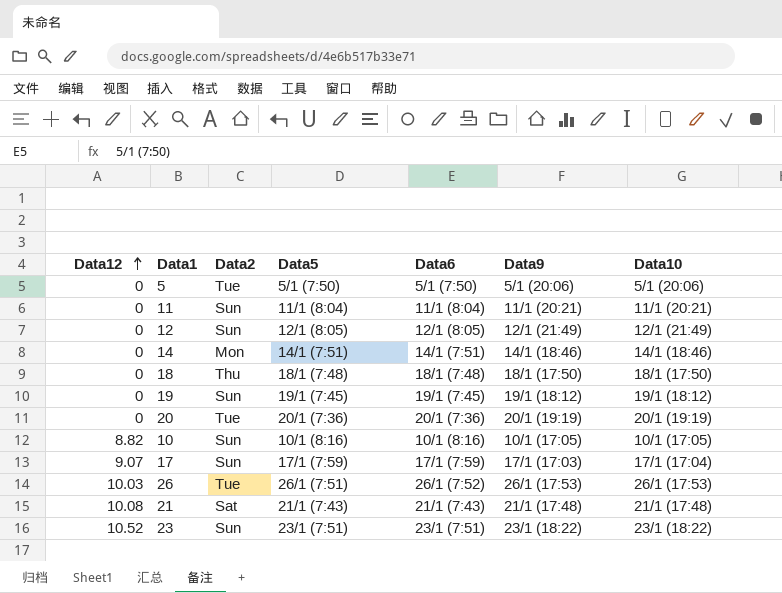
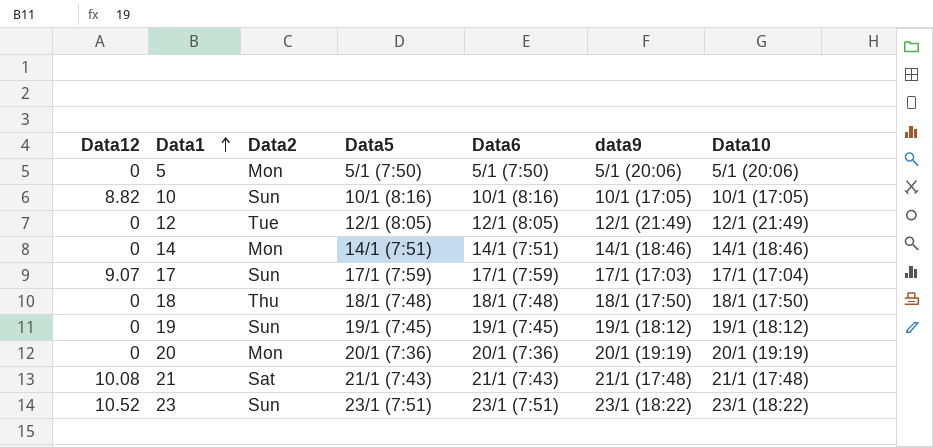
row order: Data12 ascending -> Data1 ascending
column name: Data9 -> data9
row 11: 0 | Sun | 11/1 (8:04) | 11/1 (8:04) | 11/1 (20:21) | 11/1 (20:21) -> none
row 26: 10.03 | Tue | 26/1 (7:51) | 26/1 (7:52) | 26/1 (17:53) | 26/1 (17:53) -> none
5 | Data2: Tue -> Mon
12 | Data2: Sun -> Tue
20 | Data2: Tue -> Mon

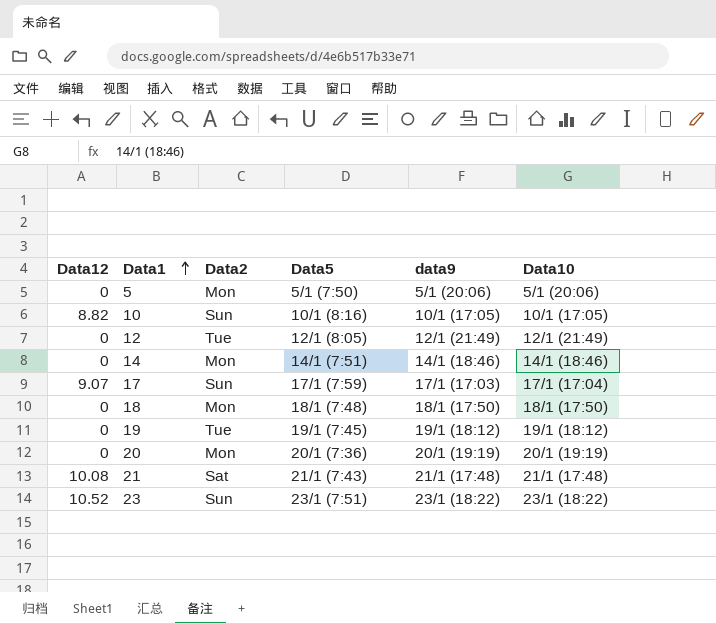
column Data6 | position: 5 -> none
18 | Data2: Thu -> Mon
19 | Data2: Sun -> Tue

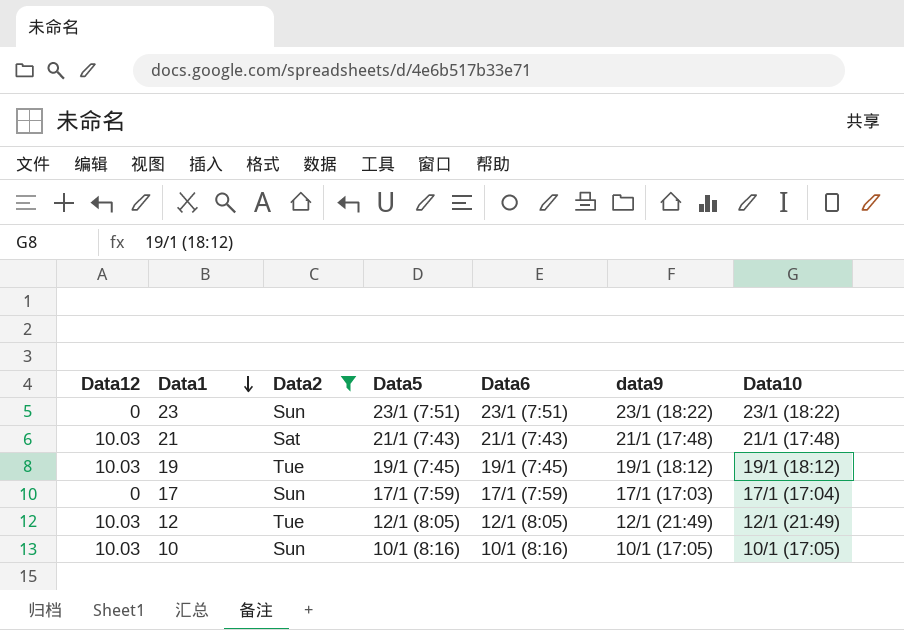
filter: none -> Data2 != Mon
row order: Data1 ascending -> Data1 descending
column Data6 | position: none -> 5
23 | Data12: 10.52 -> 0
21 | Data12: 10.08 -> 10.03
19 | Data12: 0 -> 10.03
17 | Data12: 9.07 -> 0
12 | Data12: 0 -> 10.03
10 | Data12: 8.82 -> 10.03

